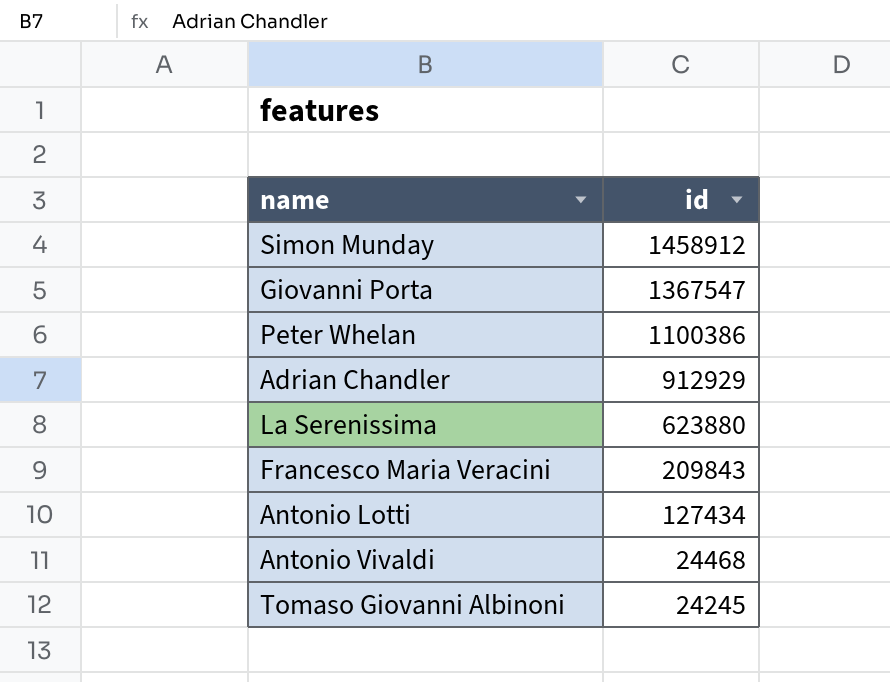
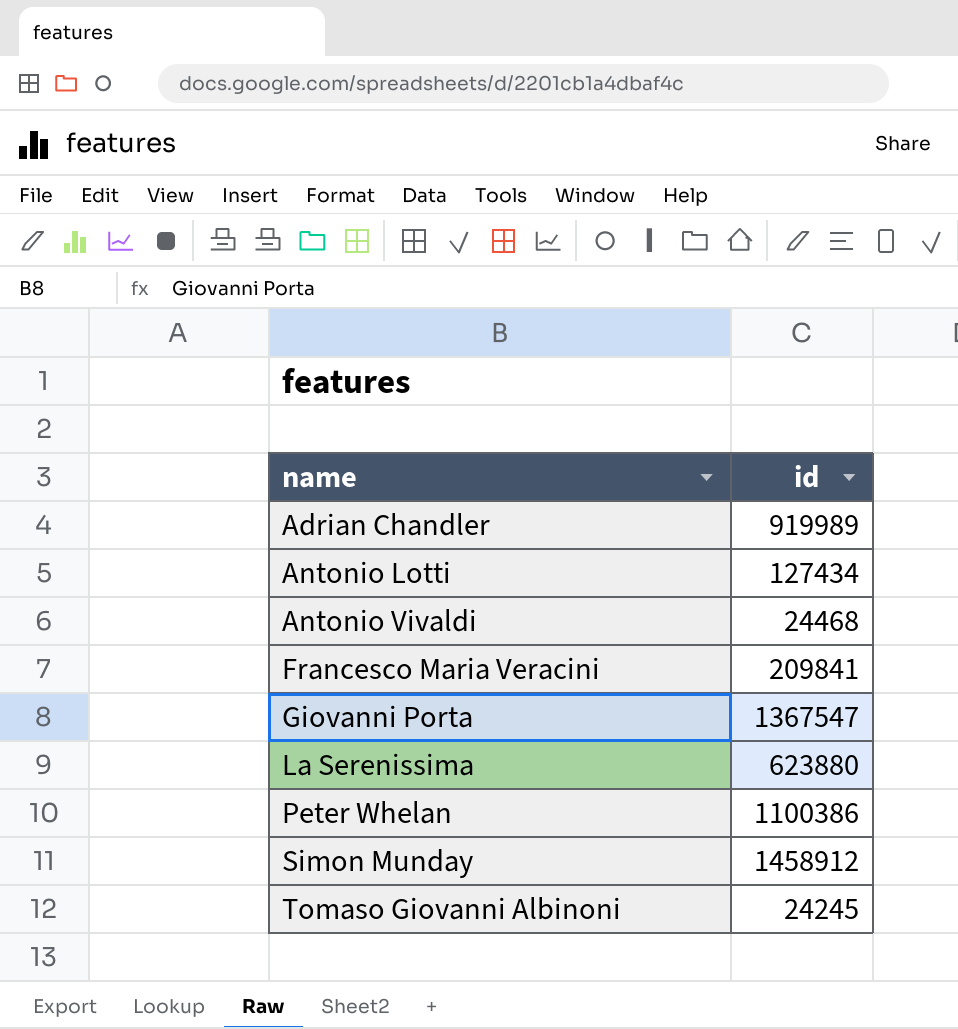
row order: id descending -> name ascending
Adrian Chandler | id: 912929 -> 919989
Francesco Maria Veracini | id: 209843 -> 209841

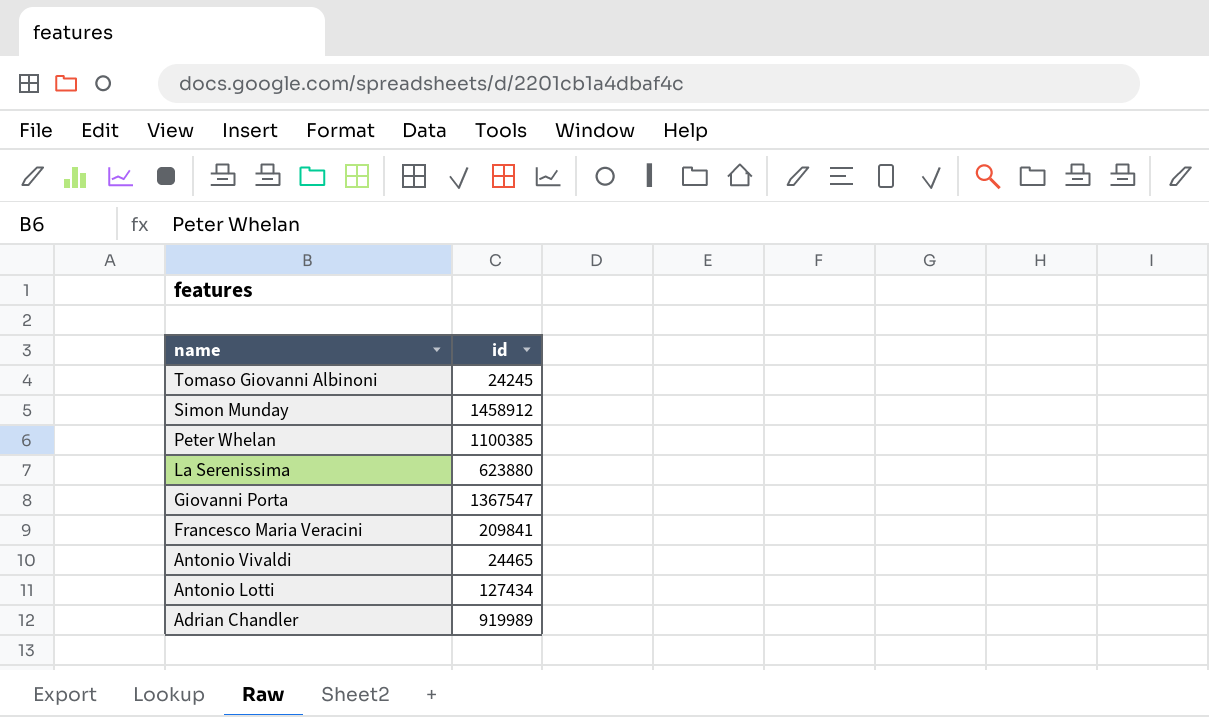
row order: name ascending -> name descending
Peter Whelan | id: 1100386 -> 1100385
Antonio Vivaldi | id: 24468 -> 24465

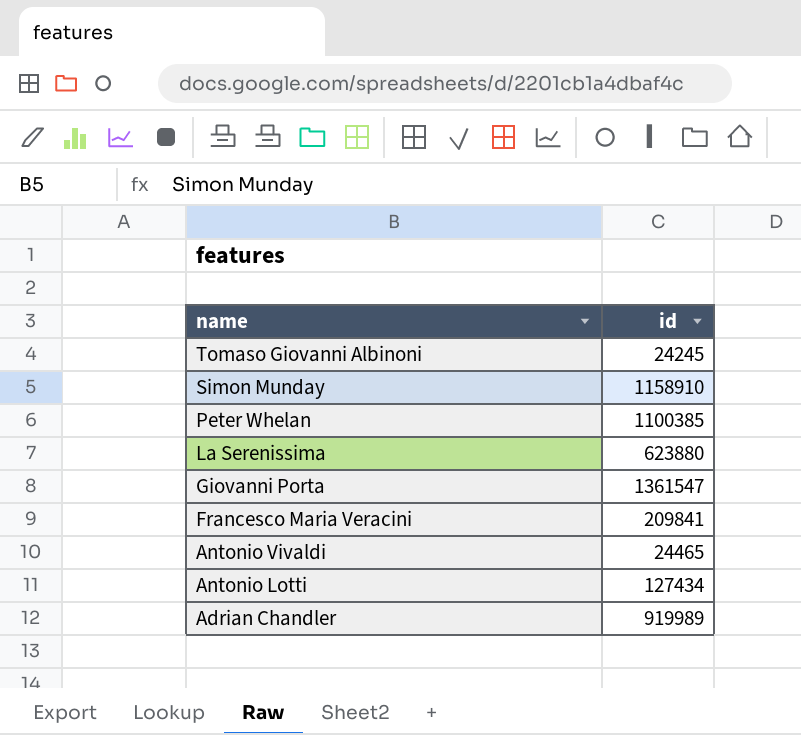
Simon Munday | id: 1458912 -> 1158910
Giovanni Porta | id: 1367547 -> 1361547

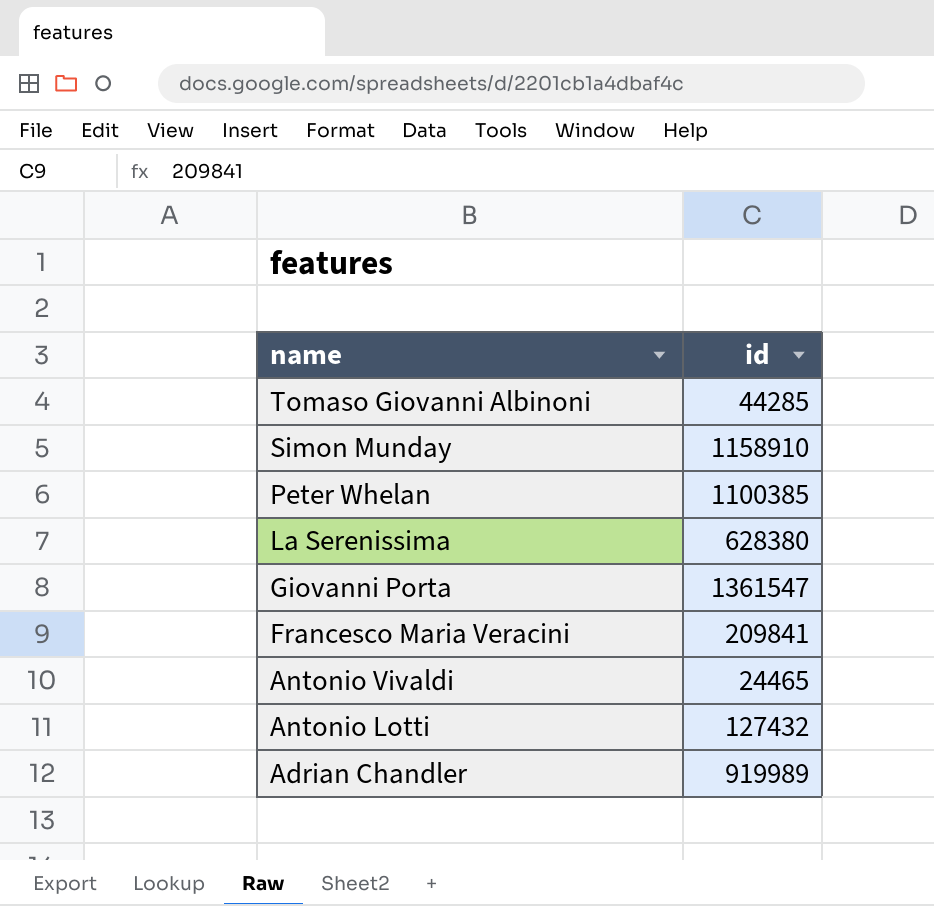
Tomaso Giovanni Albinoni | id: 24245 -> 44285
La Serenissima | id: 623880 -> 628380
Antonio Lotti | id: 127434 -> 127432

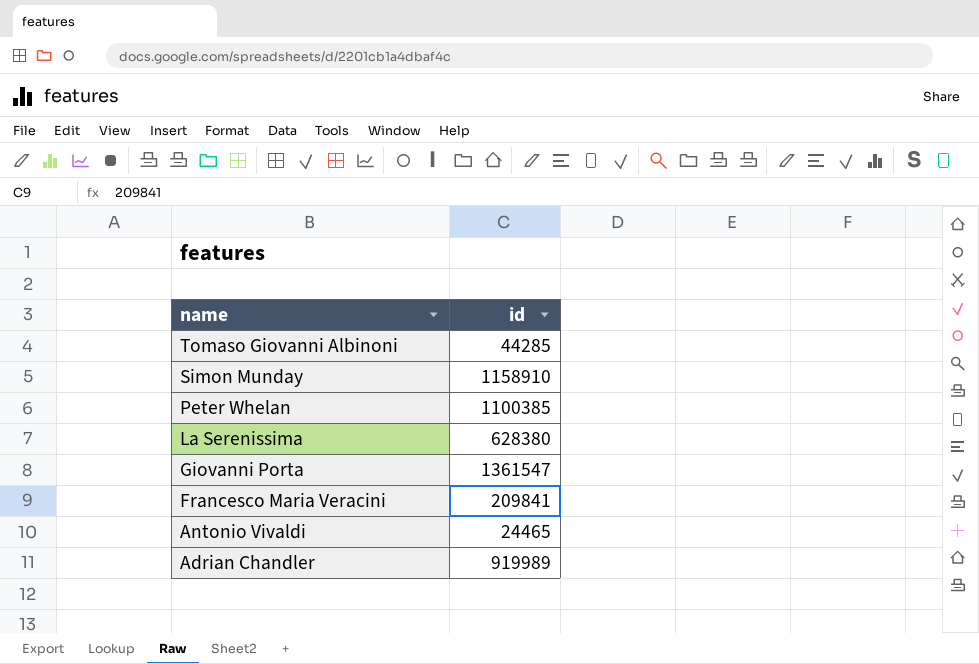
row Antonio Lotti: 127432 -> none

